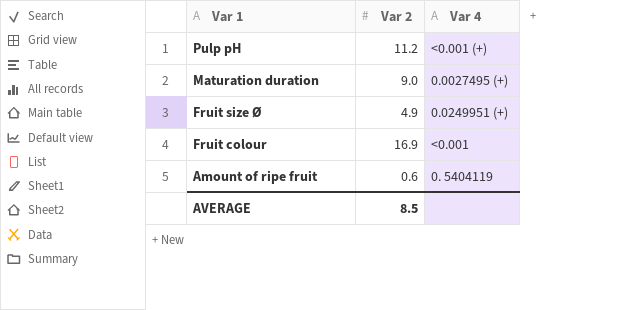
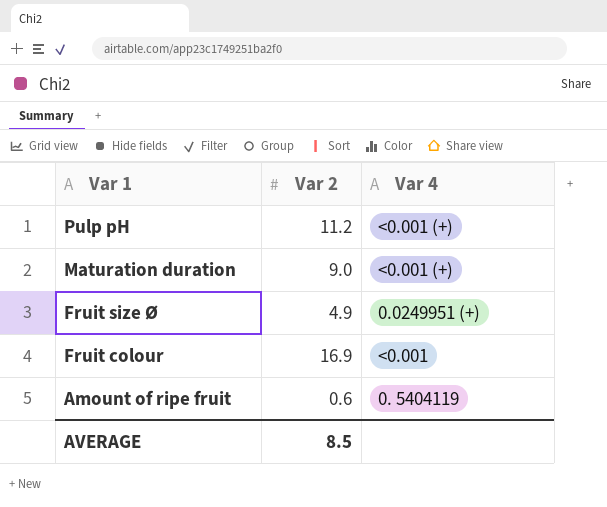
Maturation duration | Var 4: 0.0027495 (+) -> <0.001 (+)

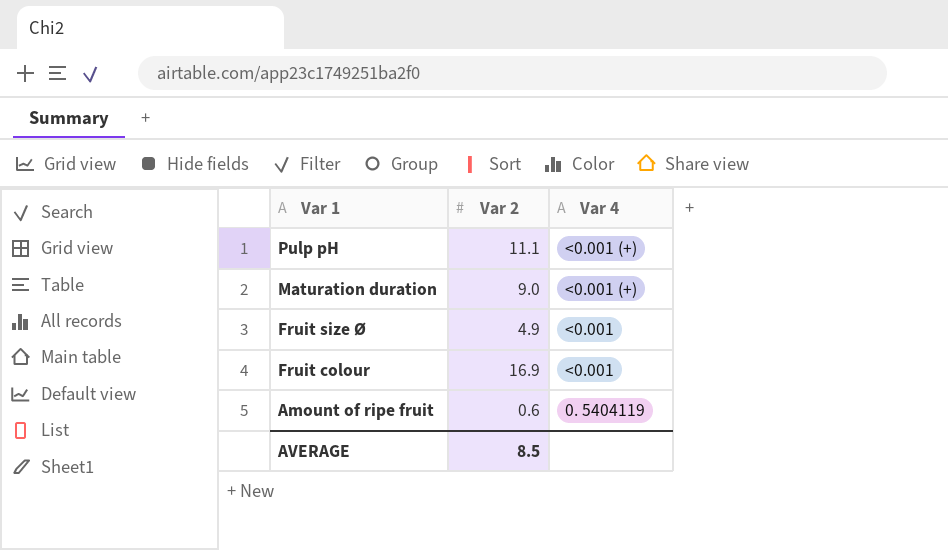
Pulp pH | Var 2: 11.2 -> 11.1
Fruit size Ø | Var 4: 0.0249951 (+) -> <0.001

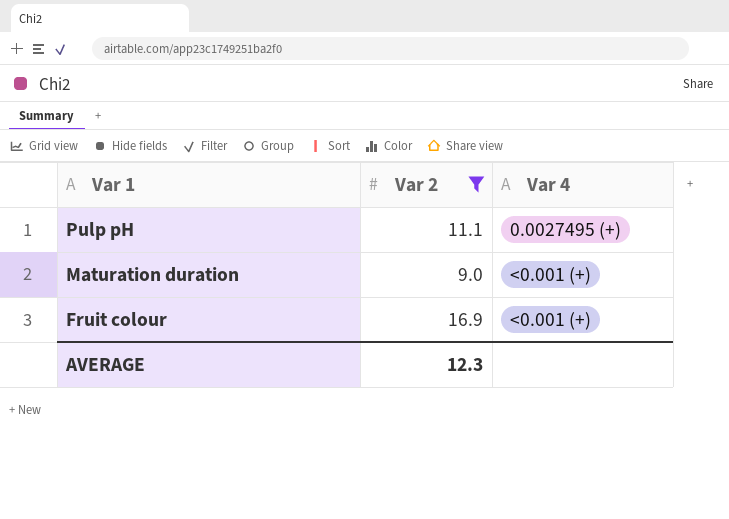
filter: none -> Var 2 >= 9.0
Pulp pH | Var 4: <0.001 (+) -> 0.0027495 (+)
Fruit colour | Var 4: <0.001 -> <0.001 (+)
AVERAGE | Var 2: 8.5 -> 12.3

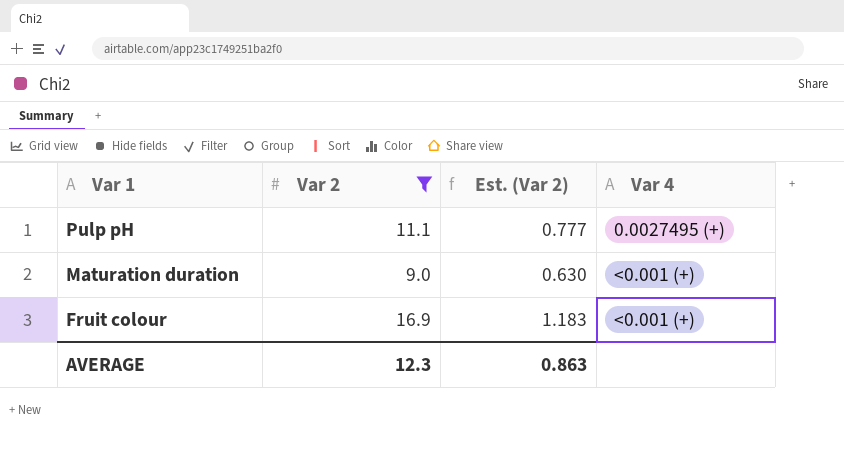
column Est. (Var 2) | formula: none -> [Var 2] * 0.07

